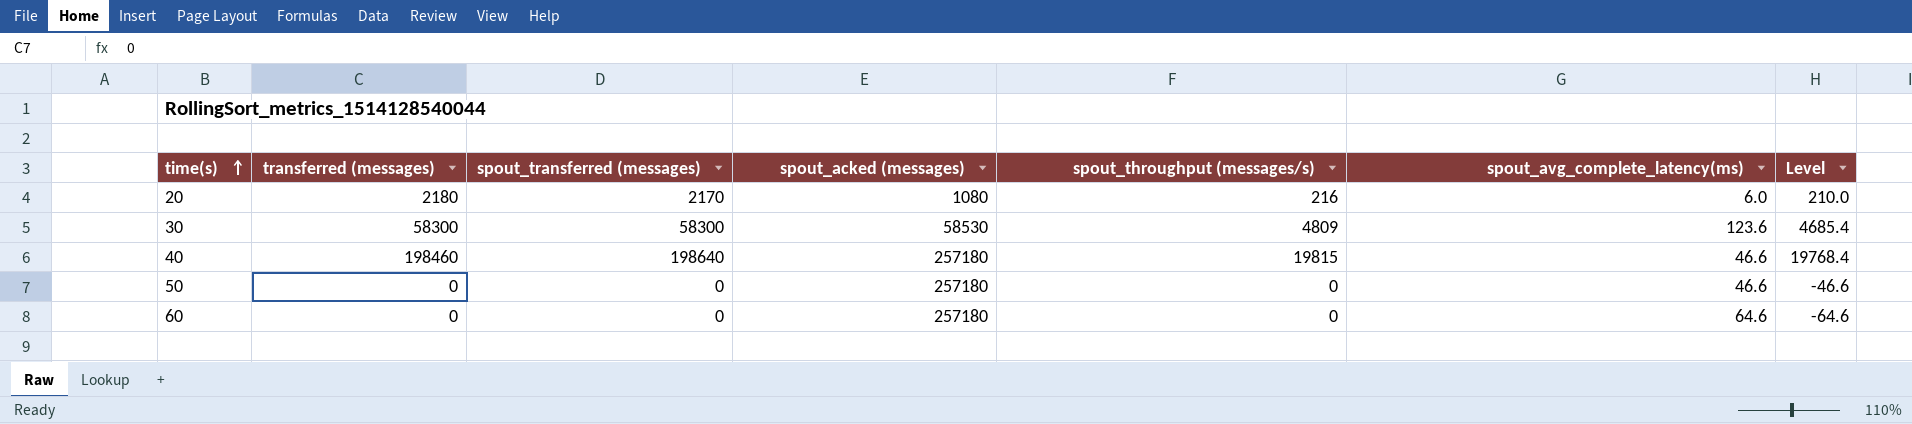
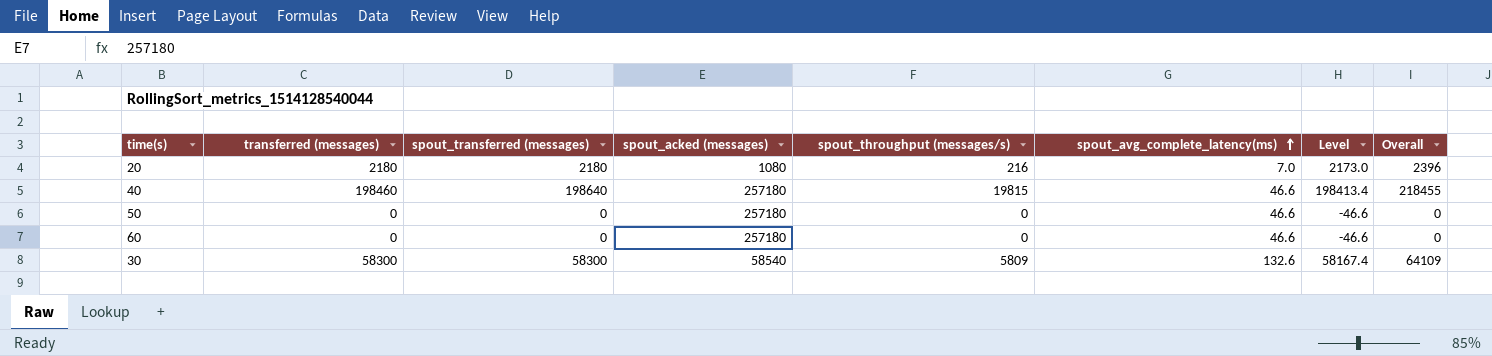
row order: time(s) ascending -> spout_avg_complete_latency(ms) ascending
column Level | formula: [spout_throughput (messages/s)] - [spout_avg_complete_latency(ms)] -> [transferred (messages)] - [spout_avg_complete_latency(ms)]
column Overall | formula: none -> [spout_transferred (messages)] + [spout_throughput (messages/s)]
20 | spout_transferred (messages): 2170 -> 2180
20 | spout_avg_complete_latency(ms): 6.0 -> 7.0
60 | spout_avg_complete_latency(ms): 64.6 -> 46.6
30 | spout_acked (messages): 58530 -> 58540
30 | spout_throughput (messages/s): 4809 -> 5809
30 | spout_avg_complete_latency(ms): 123.6 -> 132.6

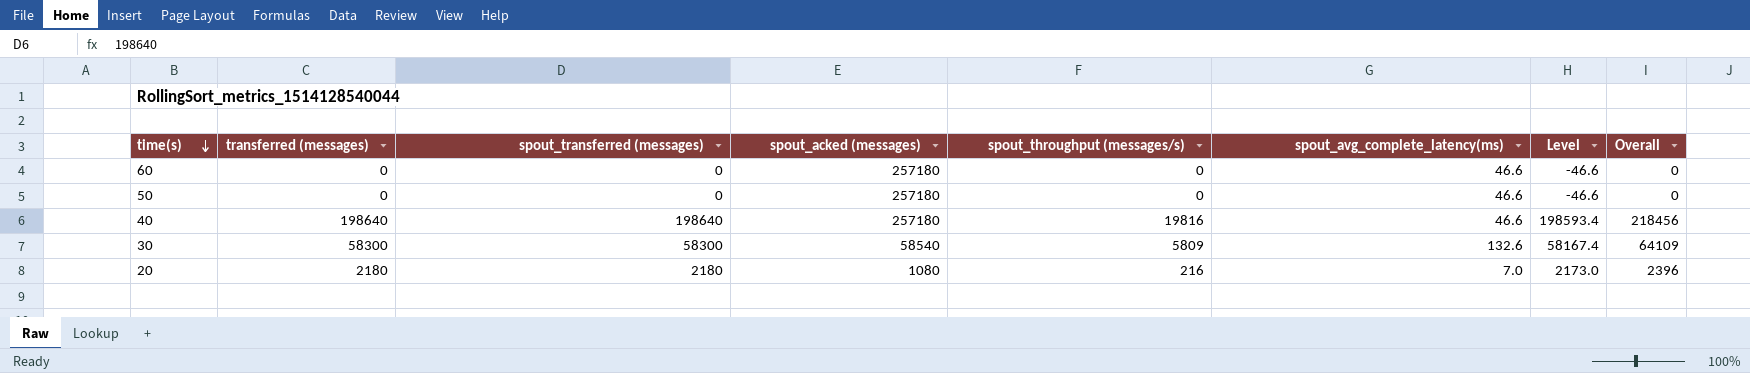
row order: spout_avg_complete_latency(ms) ascending -> time(s) descending
40 | transferred (messages): 198460 -> 198640
40 | spout_throughput (messages/s): 19815 -> 19816
40 | Level: 198413.4 -> 198593.4
40 | Overall: 218455 -> 218456

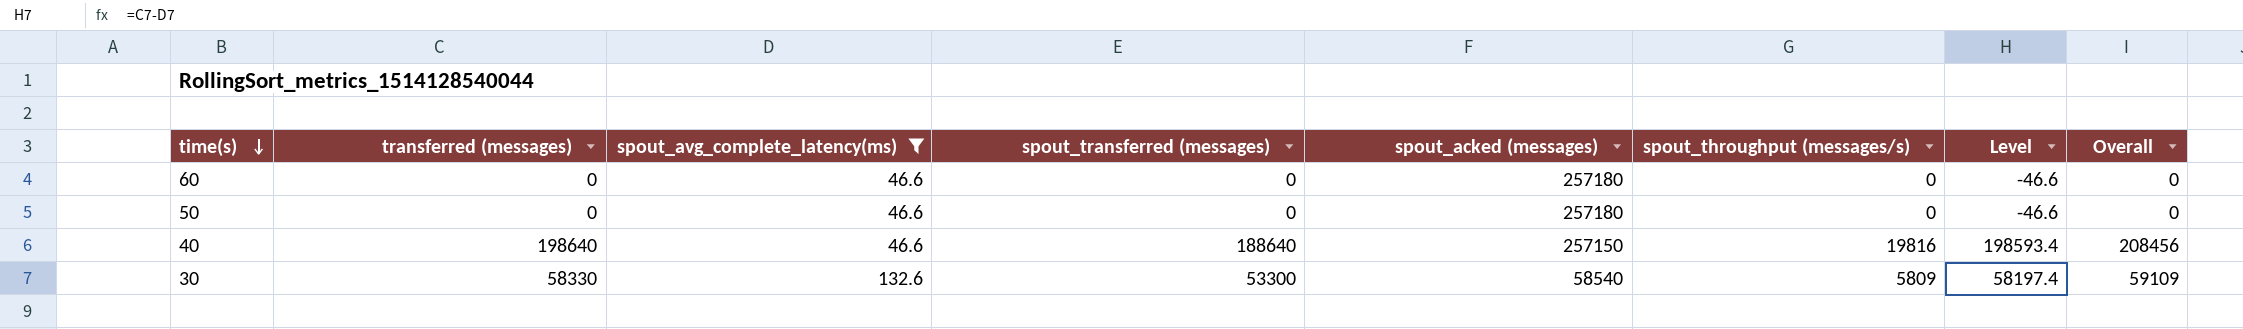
filter: none -> spout_avg_complete_latency(ms) != 7.0
column spout_avg_complete_latency(ms) | position: 6 -> 3
40 | spout_transferred (messages): 198640 -> 188640
40 | spout_acked (messages): 257180 -> 257150
40 | Overall: 218456 -> 208456
30 | transferred (messages): 58300 -> 58330
30 | spout_transferred (messages): 58300 -> 53300
30 | Level: 58167.4 -> 58197.4
30 | Overall: 64109 -> 59109

